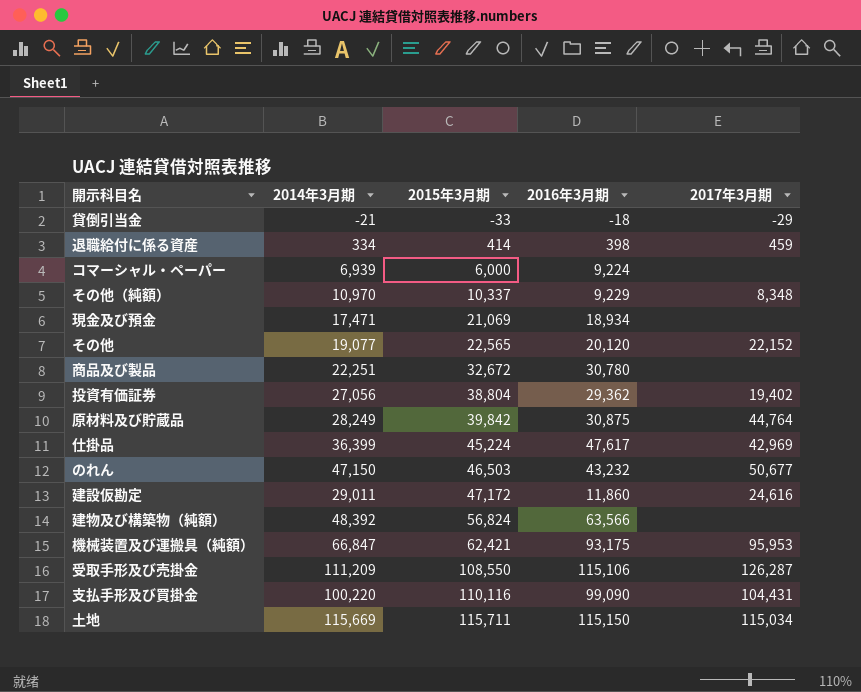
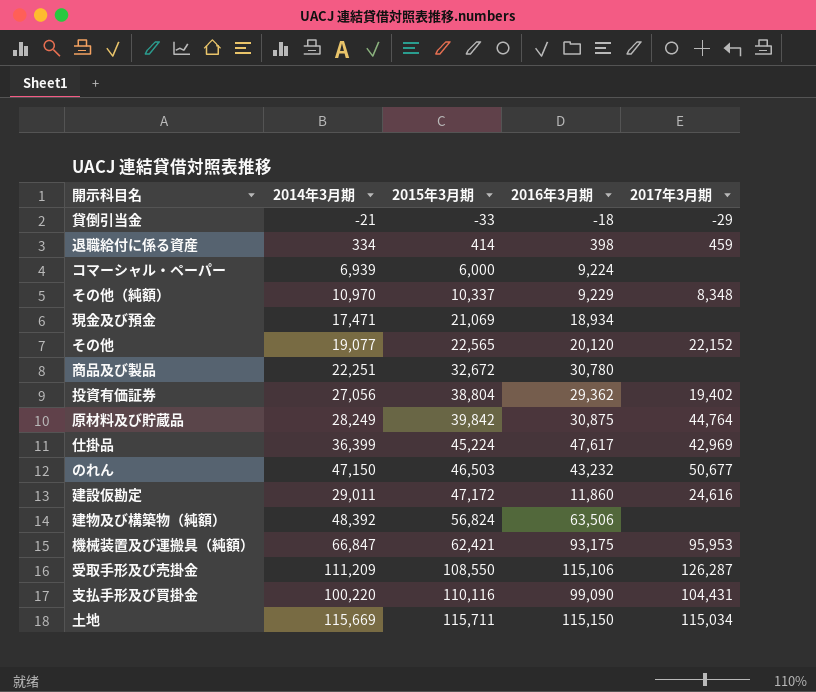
建物及び構築物（純額） | 2016年3月期: 63,566 -> 63,506

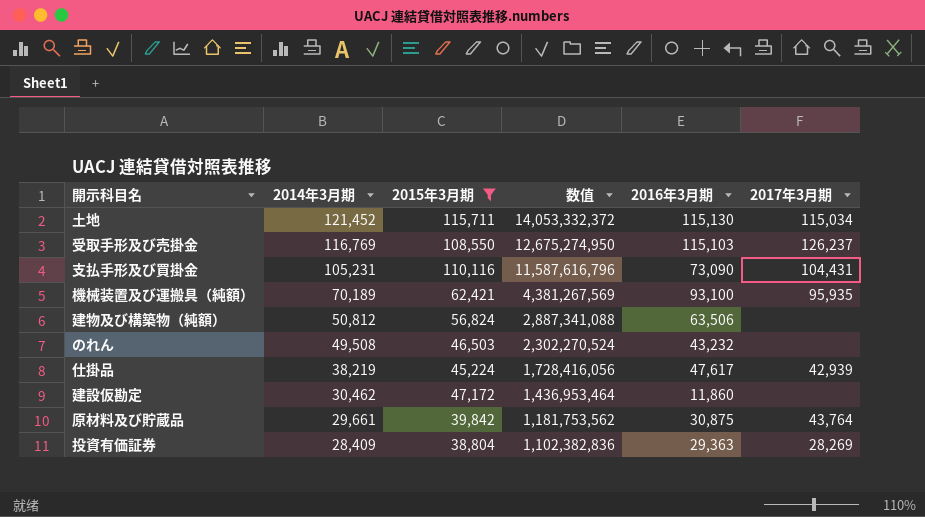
filter: none -> 2015年3月期 >= 38,804
row order: 2015年3月期 ascending -> 2014年3月期 descending
column 数值 | formula: none -> [2014年3月期] * [2015年3月期]
土地 | 2014年3月期: 115,669 -> 121,452
土地 | 2016年3月期: 115,150 -> 115,130
受取手形及び売掛金 | 2014年3月期: 111,209 -> 116,769
受取手形及び売掛金 | 2016年3月期: 115,106 -> 115,103
受取手形及び売掛金 | 2017年3月期: 126,287 -> 126,237
支払手形及び買掛金 | 2014年3月期: 100,220 -> 105,231
支払手形及び買掛金 | 2016年3月期: 99,090 -> 73,090
機械装置及び運搬具（純額） | 2014年3月期: 66,847 -> 70,189
機械装置及び運搬具（純額） | 2016年3月期: 93,175 -> 93,100
機械装置及び運搬具（純額） | 2017年3月期: 95,953 -> 95,935
建物及び構築物（純額） | 2014年3月期: 48,392 -> 50,812
のれん | 2014年3月期: 47,150 -> 49,508
のれん | 2017年3月期: 50,677 -> none
仕掛品 | 2014年3月期: 36,399 -> 38,219
仕掛品 | 2017年3月期: 42,969 -> 42,939
建設仮勘定 | 2014年3月期: 29,011 -> 30,462
建設仮勘定 | 2017年3月期: 24,616 -> none
原材料及び貯蔵品 | 2014年3月期: 28,249 -> 29,661
原材料及び貯蔵品 | 2017年3月期: 44,764 -> 43,764
投資有価証券 | 2014年3月期: 27,056 -> 28,409
投資有価証券 | 2016年3月期: 29,362 -> 29,363
投資有価証券 | 2017年3月期: 19,402 -> 28,269

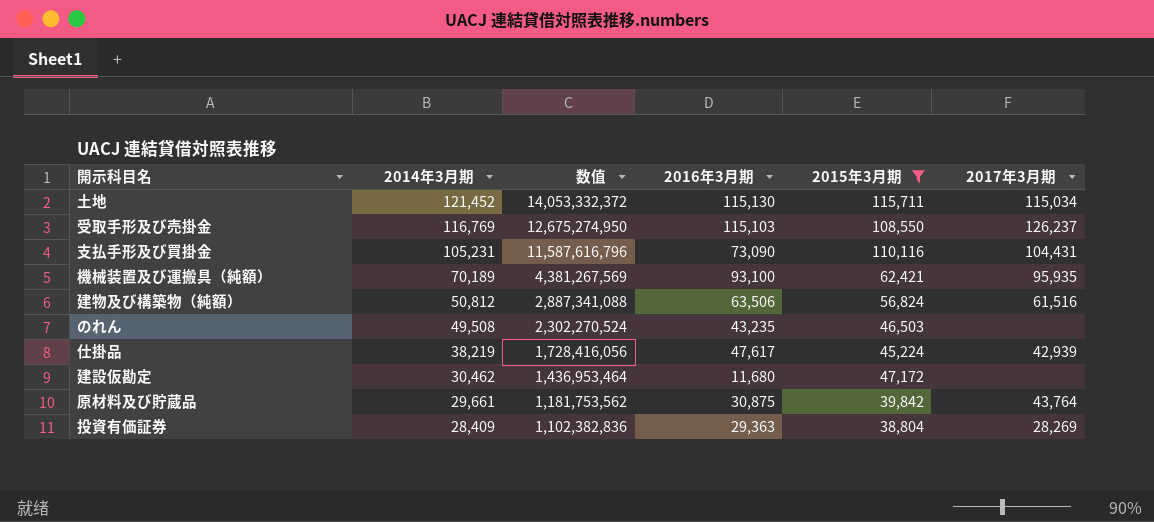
column 2015年3月期 | position: 3 -> 5
建物及び構築物（純額） | 2017年3月期: none -> 61,516
のれん | 2016年3月期: 43,232 -> 43,235
建設仮勘定 | 2016年3月期: 11,860 -> 11,680

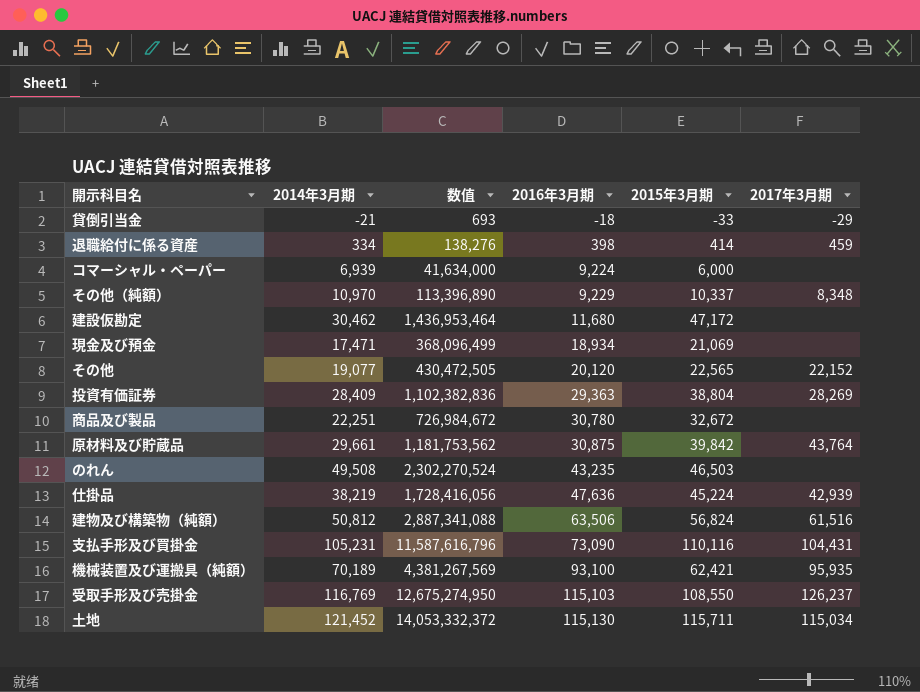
filter: 2015年3月期 >= 38,804 -> none
row order: 2014年3月期 descending -> 2016年3月期 ascending
仕掛品 | 2016年3月期: 47,617 -> 47,636

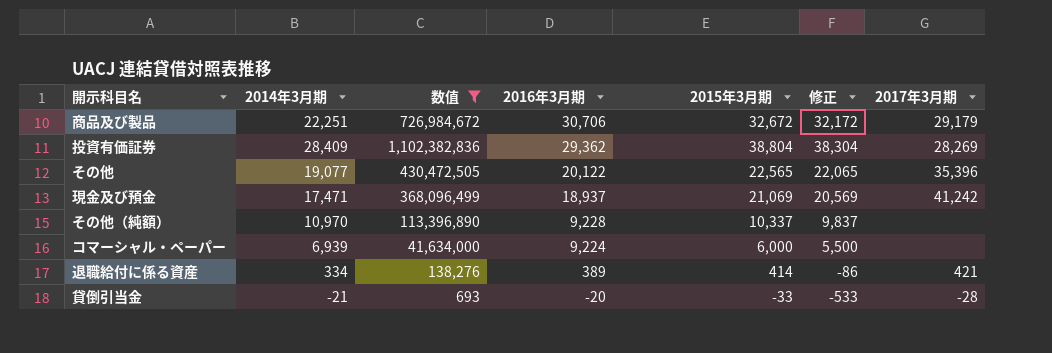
filter: none -> 数值 <= 1,102,382,836
row order: 2016年3月期 ascending -> 2016年3月期 descending
column 修正 | formula: none -> [2015年3月期] - 500
商品及び製品 | 2016年3月期: 30,780 -> 30,706
商品及び製品 | 2017年3月期: none -> 29,179
投資有価証券 | 2016年3月期: 29,363 -> 29,362
その他 | 2016年3月期: 20,120 -> 20,122
その他 | 2017年3月期: 22,152 -> 35,396
現金及び預金 | 2016年3月期: 18,934 -> 18,937
現金及び預金 | 2017年3月期: none -> 41,242
その他（純額） | 2016年3月期: 9,229 -> 9,228
その他（純額） | 2017年3月期: 8,348 -> none
退職給付に係る資産 | 2016年3月期: 398 -> 389
退職給付に係る資産 | 2017年3月期: 459 -> 421
貸倒引当金 | 2016年3月期: -18 -> -20
貸倒引当金 | 2017年3月期: -29 -> -28

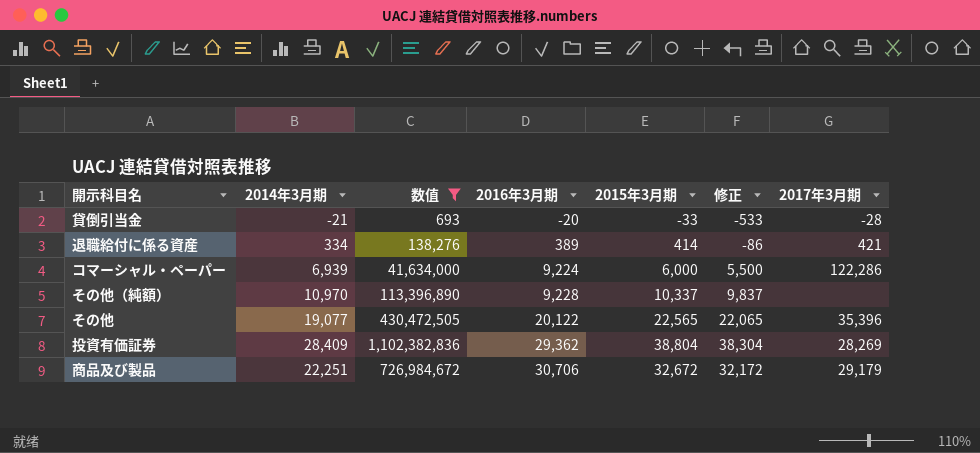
row order: 2016年3月期 descending -> 2016年3月期 ascending
row 現金及び預金: 17,471 | 368,096,499 | 18,937 | 21,069 | 20,569 | 41,242 -> none
コマーシャル・ペーパー | 2017年3月期: none -> 122,286

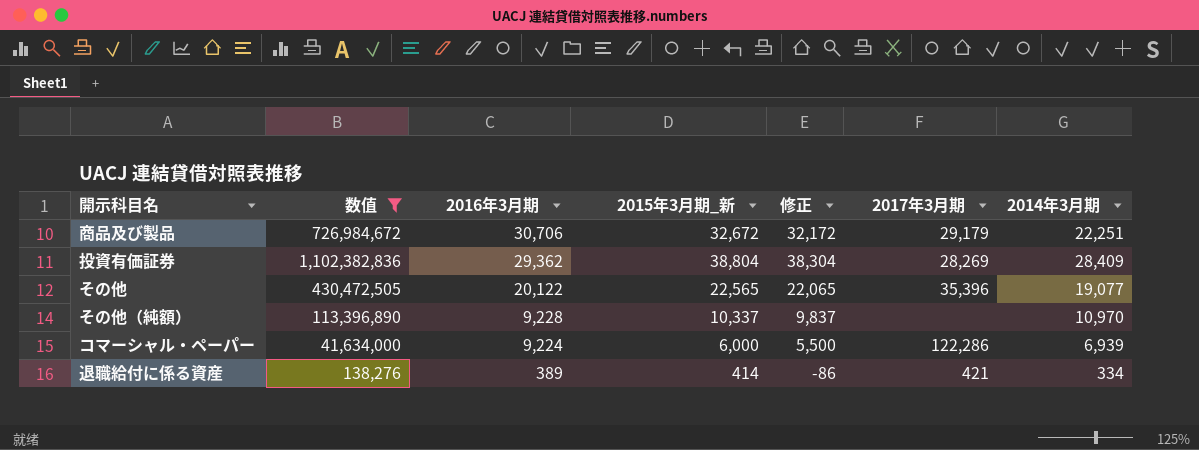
row order: 2016年3月期 ascending -> 2016年3月期 descending
column name: 2015年3月期 -> 2015年3月期_新
column 2014年3月期 | position: 2 -> 7
row 貸倒引当金: -21 | 693 | -20 | -33 | -533 | -28 -> none

